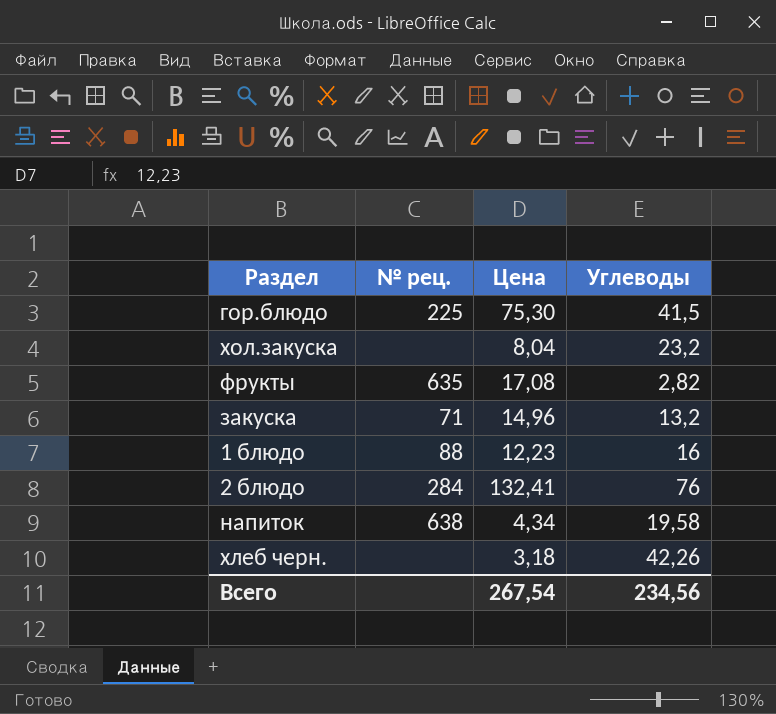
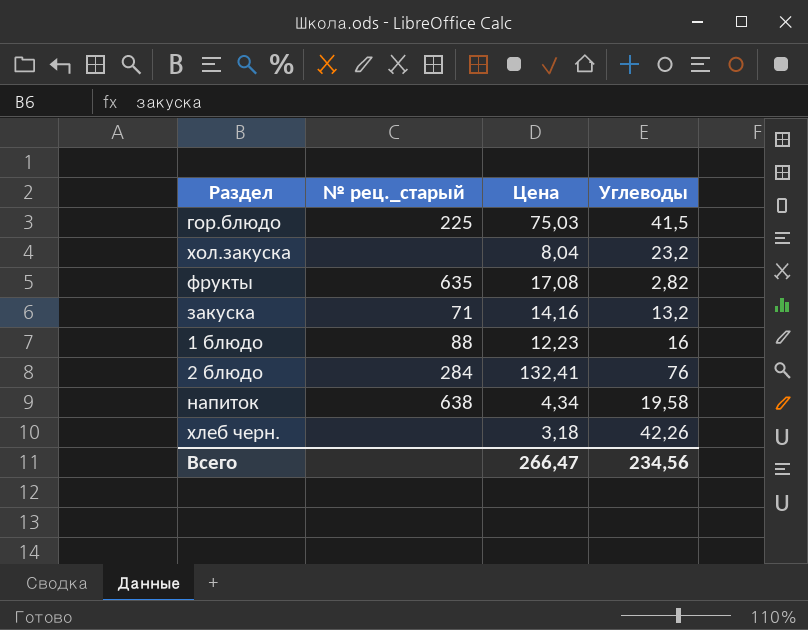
column name: № рец. -> № рец._старый
гор.блюдо | Цена: 75,30 -> 75,03
закуска | Цена: 14,96 -> 14,16
Всего | Цена: 267,54 -> 266,47

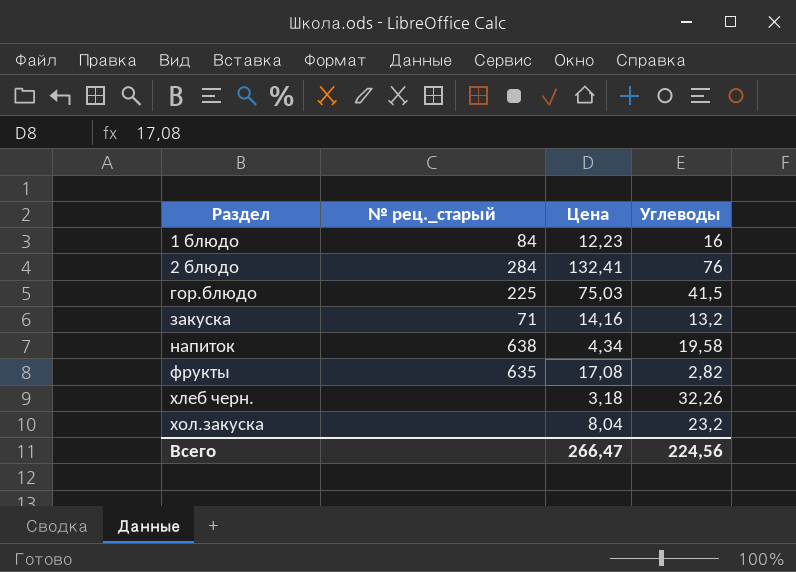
row order: none -> Раздел ascending
1 блюдо | № рец._старый: 88 -> 84
хлеб черн. | Углеводы: 42,26 -> 32,26
Всего | Углеводы: 234,56 -> 224,56

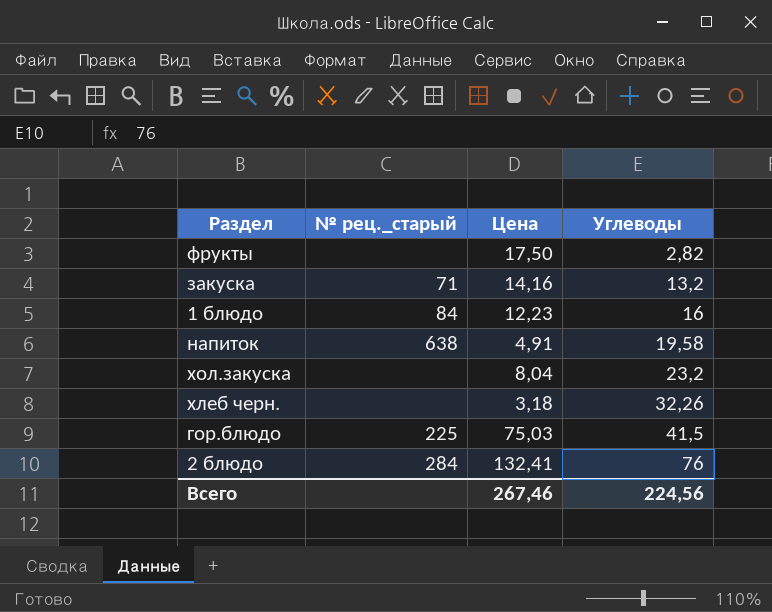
row order: Раздел ascending -> Углеводы ascending
фрукты | № рец._старый: 635 -> none
фрукты | Цена: 17,08 -> 17,50
напиток | Цена: 4,34 -> 4,91
Всего | Цена: 266,47 -> 267,46

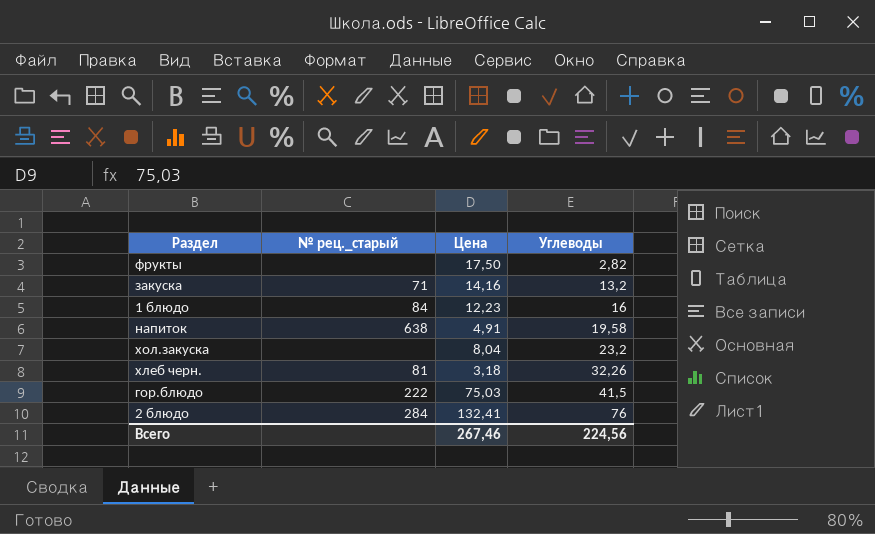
хлеб черн. | № рец._старый: none -> 81
гор.блюдо | № рец._старый: 225 -> 222

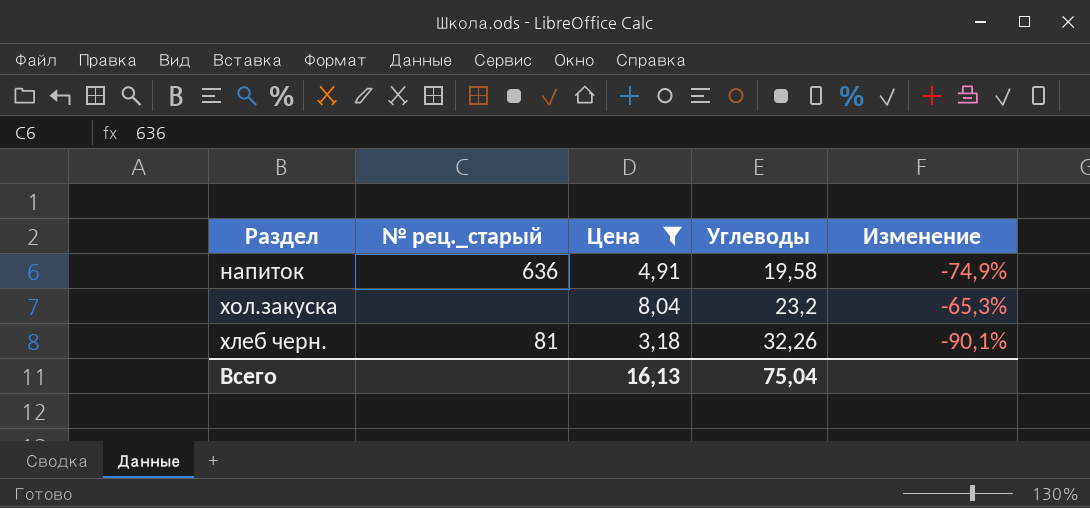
filter: none -> Цена <= 8,04
column Изменение | formula: none -> ([Цена] - [Углеводы]) / [Углеводы]
напиток | № рец._старый: 638 -> 636
Всего | Цена: 267,46 -> 16,13
Всего | Углеводы: 224,56 -> 75,04

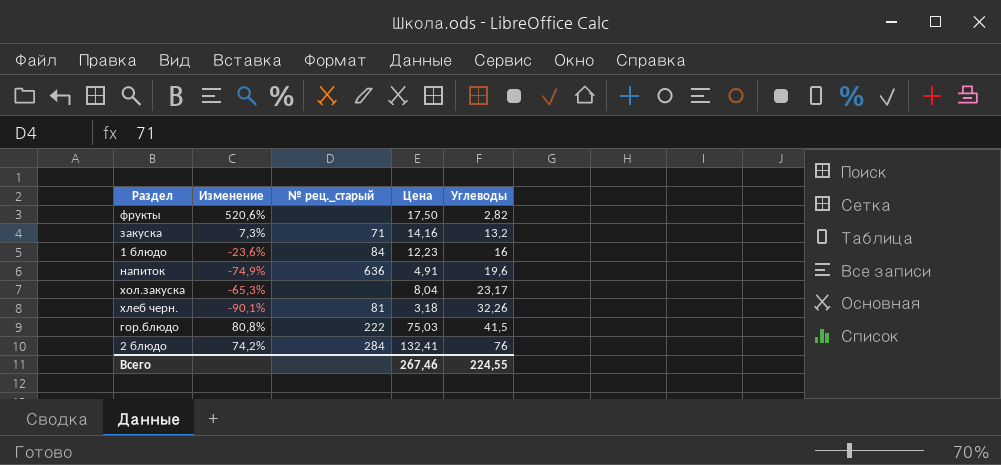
filter: Цена <= 8,04 -> none
column Изменение | position: 5 -> 2
напиток | Углеводы: 19,58 -> 19,6
хол.закуска | Углеводы: 23,2 -> 23,17
Всего | Цена: 16,13 -> 267,46
Всего | Углеводы: 75,04 -> 224,55

